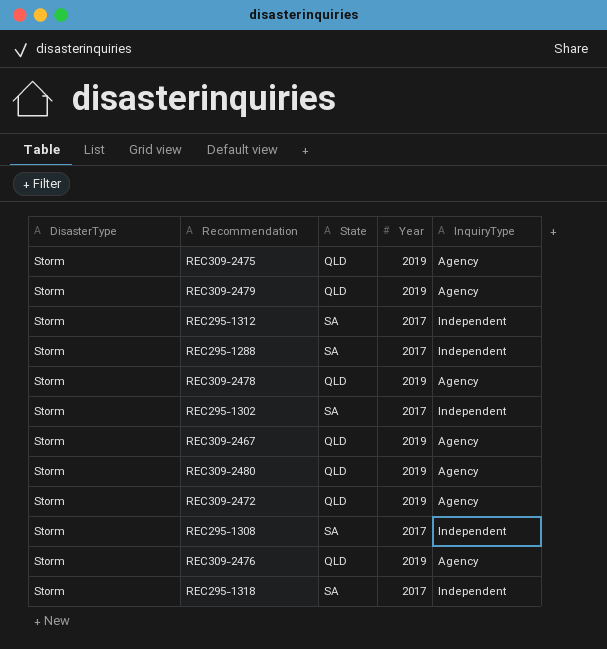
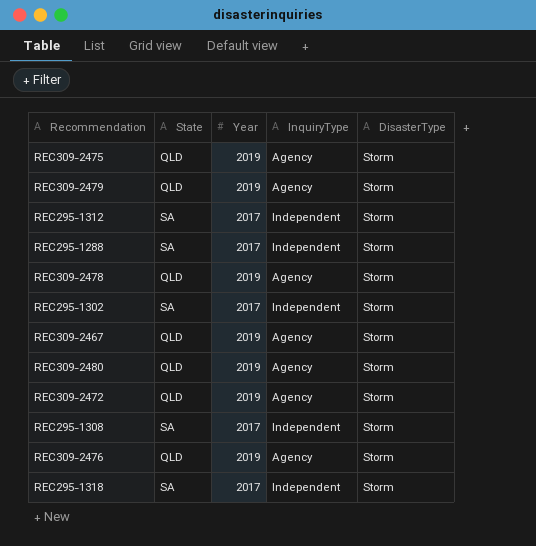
column DisasterType | position: 1 -> 5

